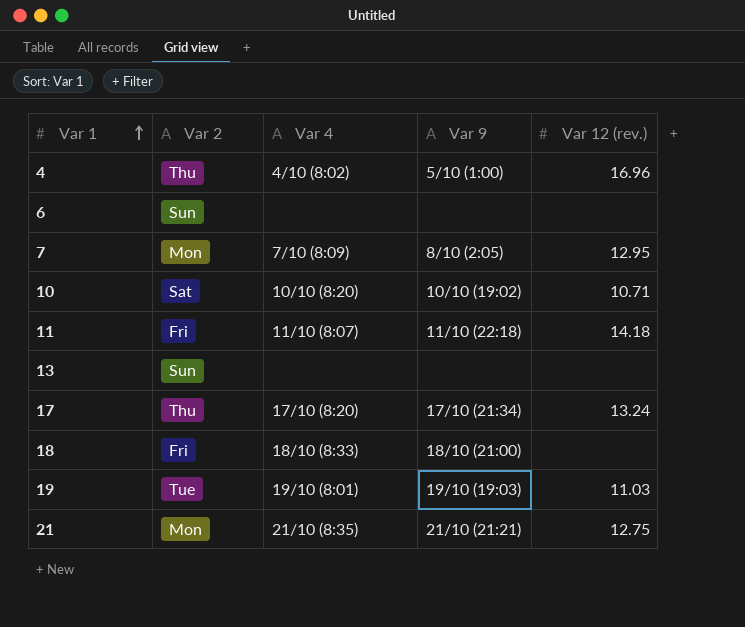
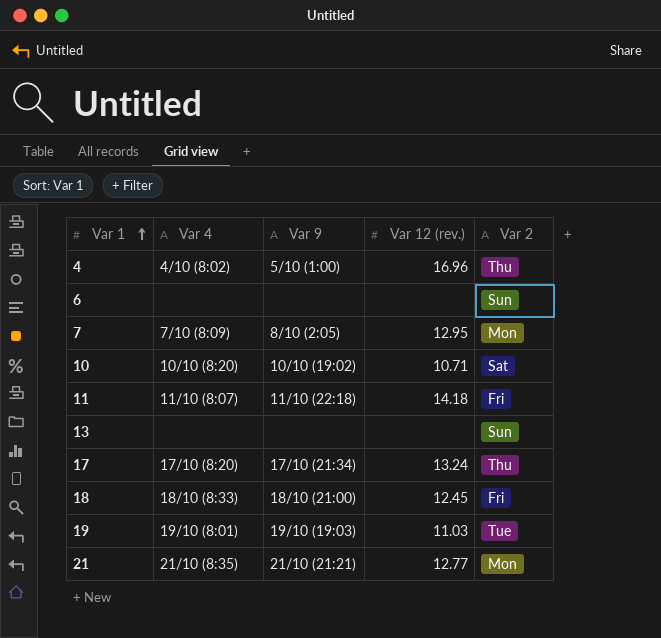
column Var 2 | position: 2 -> 5
18 | Var 12 (rev.): none -> 12.45
21 | Var 12 (rev.): 12.75 -> 12.77

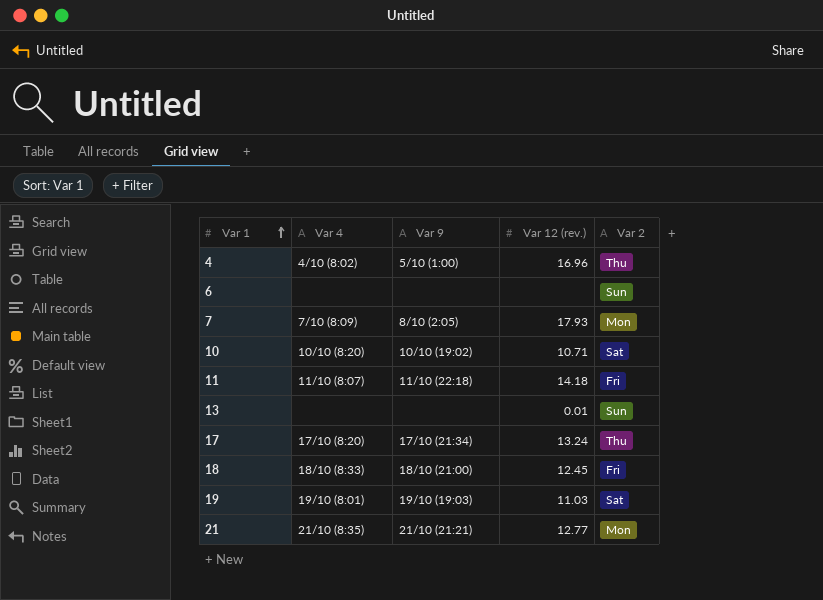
7 | Var 12 (rev.): 12.95 -> 17.93
13 | Var 12 (rev.): none -> 0.01
19 | Var 2: Tue -> Sat

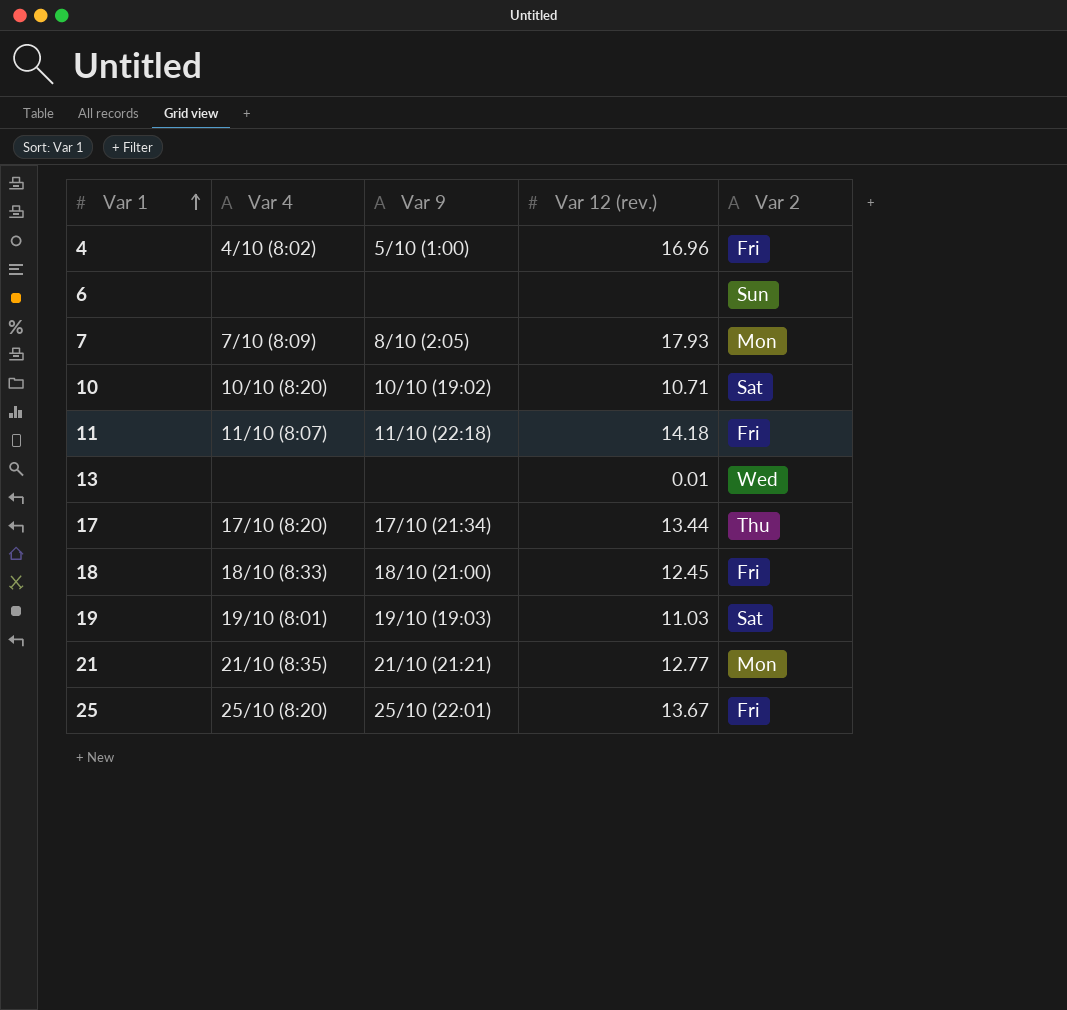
4 | Var 2: Thu -> Fri
13 | Var 2: Sun -> Wed
17 | Var 12 (rev.): 13.24 -> 13.44
row 25: none -> 25/10 (8:20) | 25/10 (22:01) | 13.67 | Fri

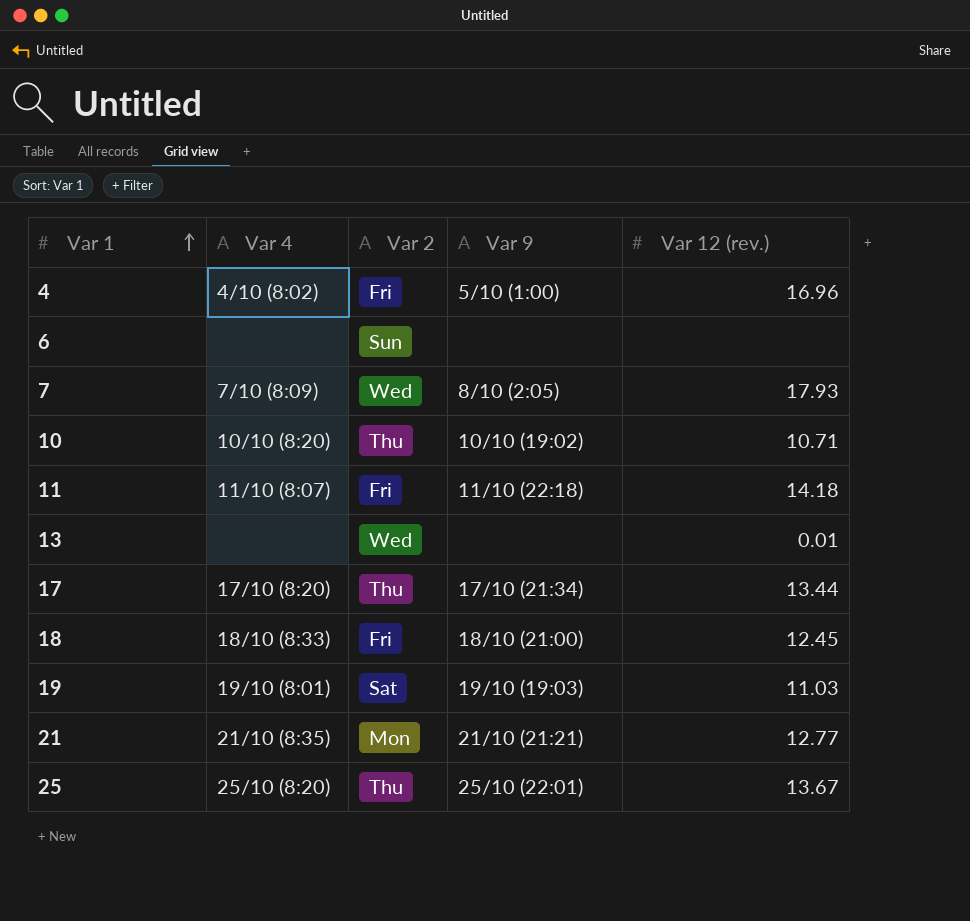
column Var 2 | position: 5 -> 3
7 | Var 2: Mon -> Wed
10 | Var 2: Sat -> Thu
25 | Var 2: Fri -> Thu

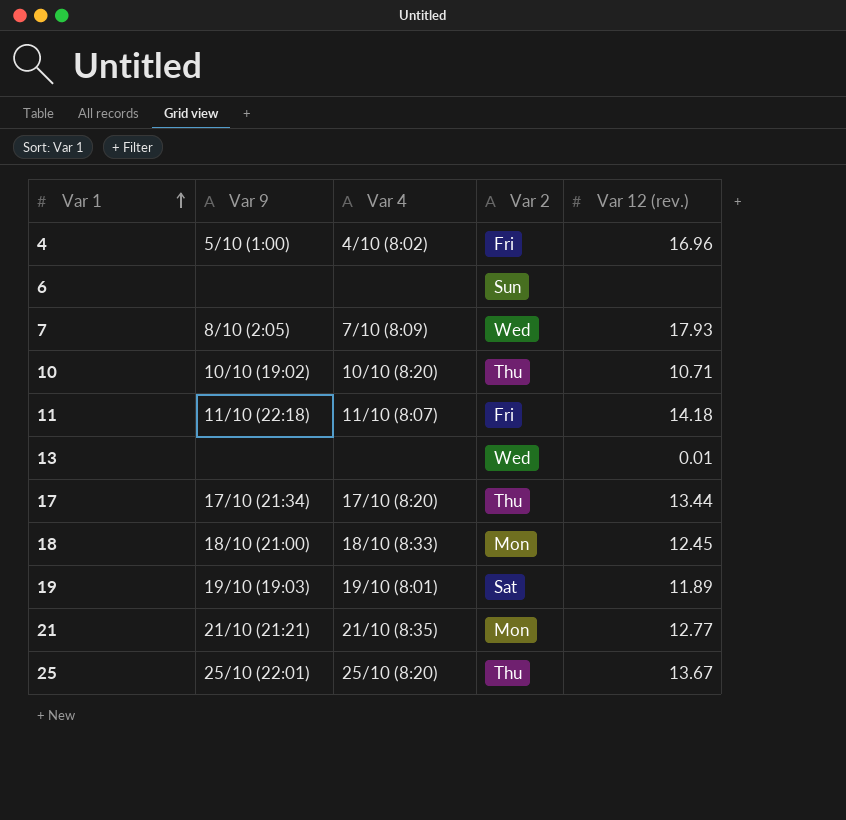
column Var 9 | position: 4 -> 2
18 | Var 2: Fri -> Mon
19 | Var 12 (rev.): 11.03 -> 11.89

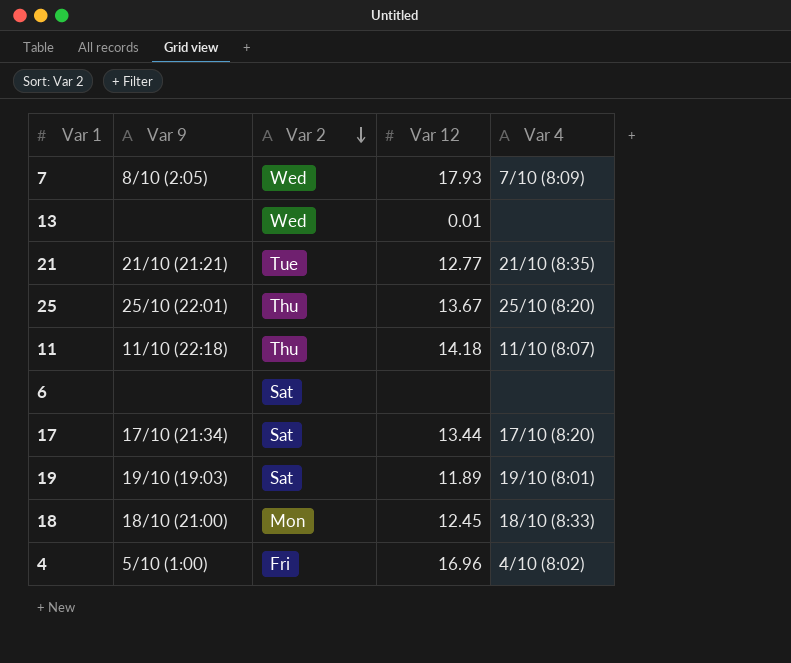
row order: Var 1 ascending -> Var 2 descending
column name: Var 12 (rev.) -> Var 12
column Var 4 | position: 3 -> 5
row 10: 10/10 (19:02) | 10/10 (8:20) | Thu | 10.71 -> none
21 | Var 2: Mon -> Tue
11 | Var 2: Fri -> Thu
6 | Var 2: Sun -> Sat
17 | Var 2: Thu -> Sat

